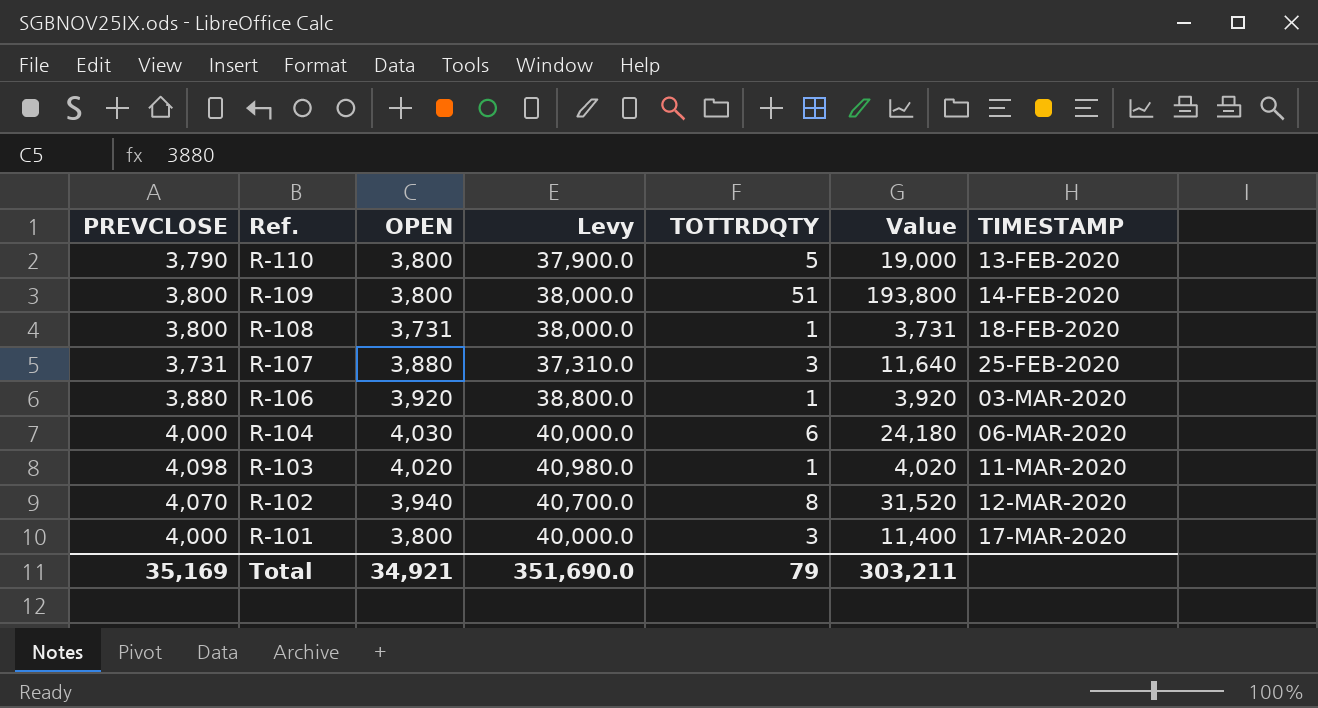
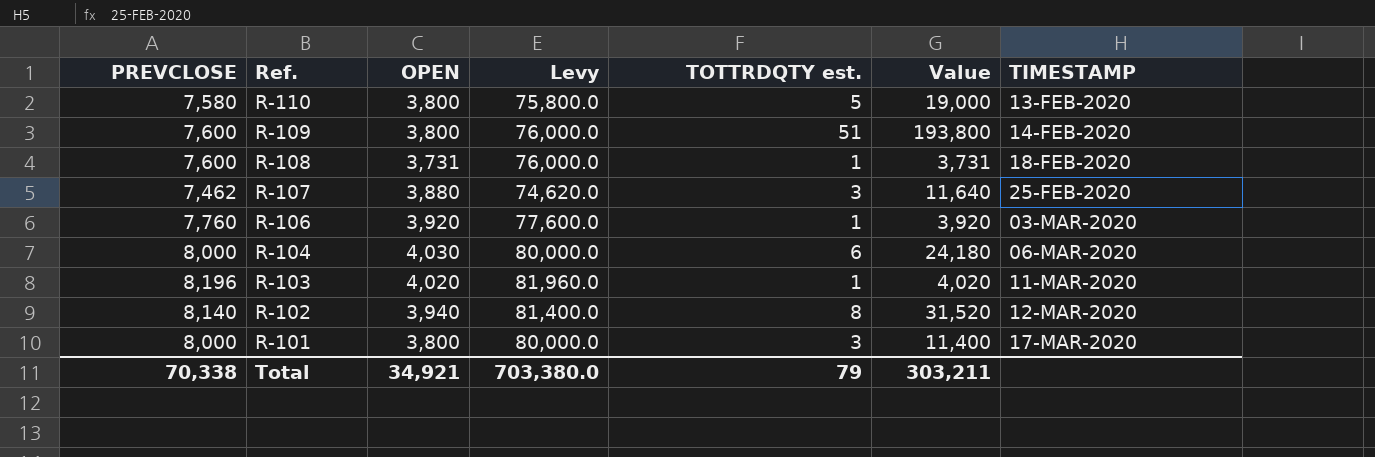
column name: TOTTRDQTY -> TOTTRDQTY est.
R-110 | PREVCLOSE: 3,790 -> 7,580
R-110 | Levy: 37,900.0 -> 75,800.0
R-109 | PREVCLOSE: 3,800 -> 7,600
R-109 | Levy: 38,000.0 -> 76,000.0
R-108 | PREVCLOSE: 3,800 -> 7,600
R-108 | Levy: 38,000.0 -> 76,000.0
R-107 | PREVCLOSE: 3,731 -> 7,462
R-107 | Levy: 37,310.0 -> 74,620.0
R-106 | PREVCLOSE: 3,880 -> 7,760
R-106 | Levy: 38,800.0 -> 77,600.0
R-104 | PREVCLOSE: 4,000 -> 8,000
R-104 | Levy: 40,000.0 -> 80,000.0
R-103 | PREVCLOSE: 4,098 -> 8,196
R-103 | Levy: 40,980.0 -> 81,960.0
R-102 | PREVCLOSE: 4,070 -> 8,140
R-102 | Levy: 40,700.0 -> 81,400.0
R-101 | PREVCLOSE: 4,000 -> 8,000
R-101 | Levy: 40,000.0 -> 80,000.0
Total | PREVCLOSE: 35,169 -> 70,338
Total | Levy: 351,690.0 -> 703,380.0

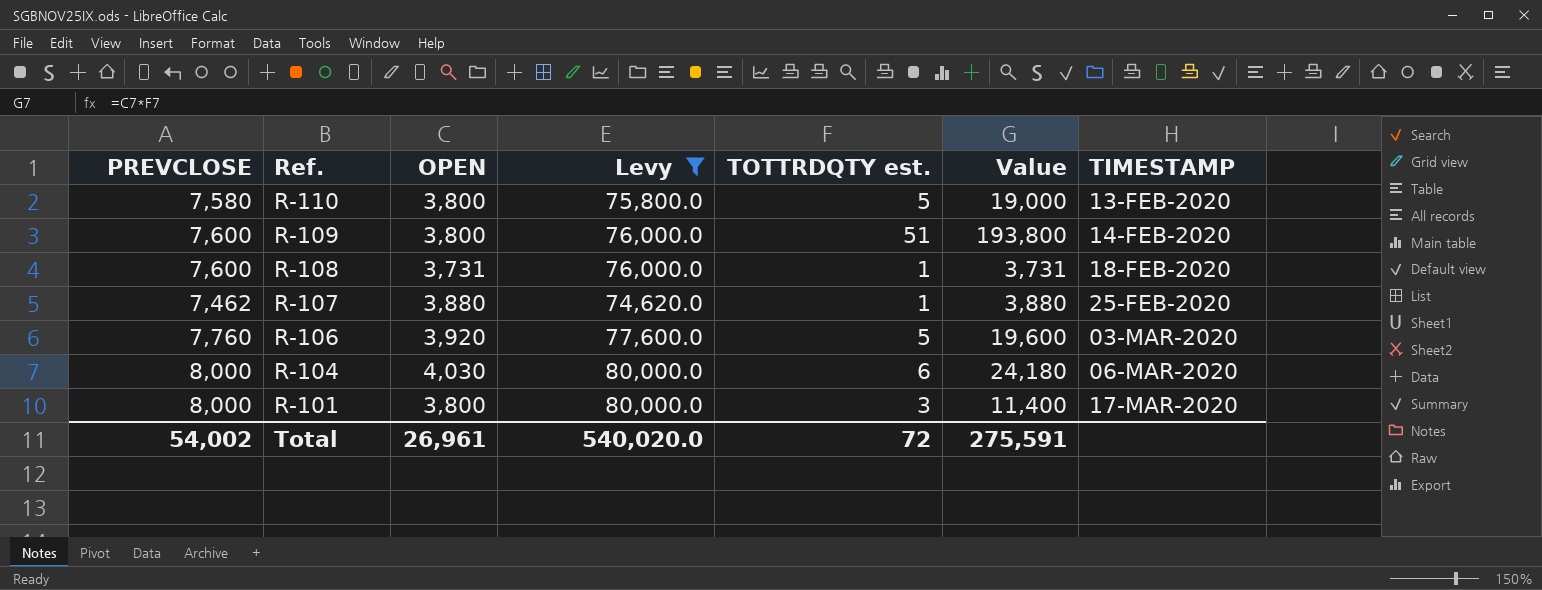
filter: none -> Levy <= 80,000.0
R-107 | TOTTRDQTY est.: 3 -> 1
R-107 | Value: 11,640 -> 3,880
R-106 | TOTTRDQTY est.: 1 -> 5
R-106 | Value: 3,920 -> 19,600
Total | PREVCLOSE: 70,338 -> 54,002
Total | OPEN: 34,921 -> 26,961
Total | Levy: 703,380.0 -> 540,020.0
Total | TOTTRDQTY est.: 79 -> 72
Total | Value: 303,211 -> 275,591

